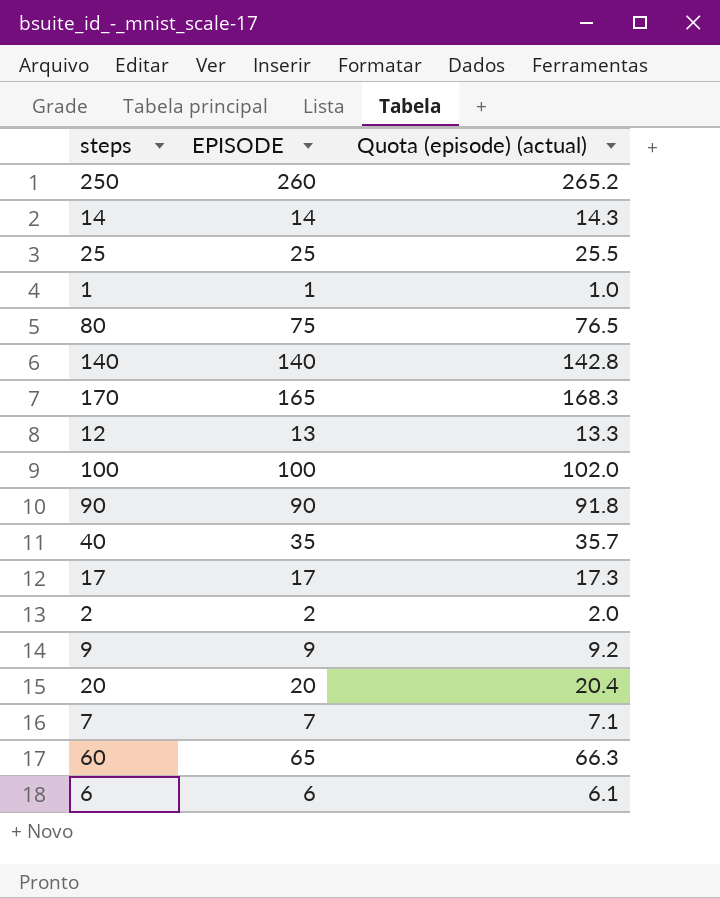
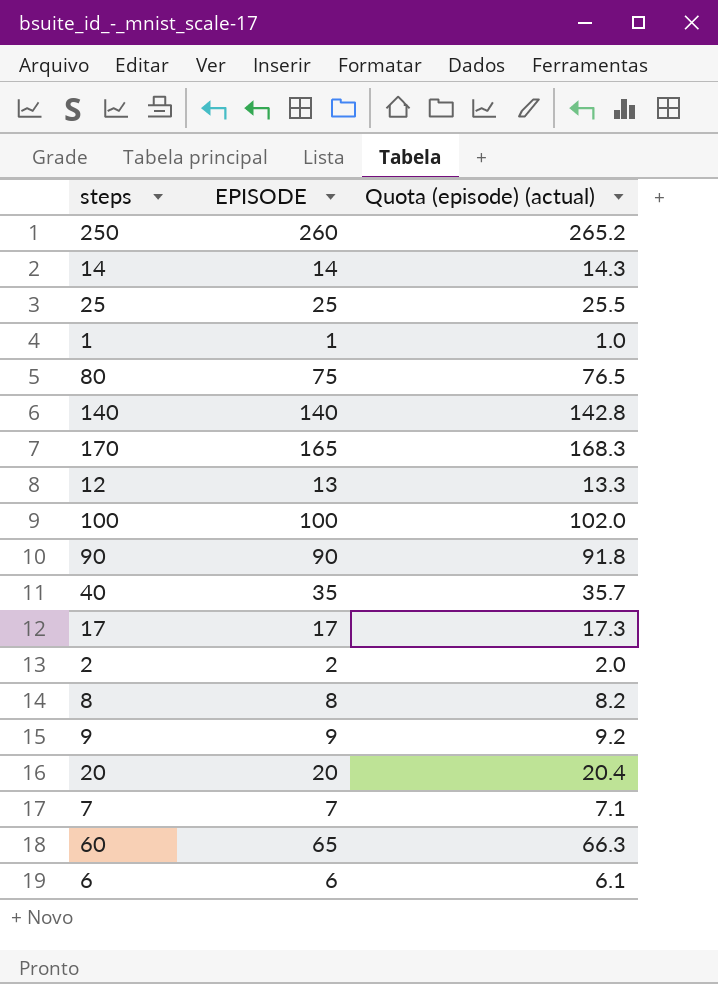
row 8: none -> 8 | 8.2

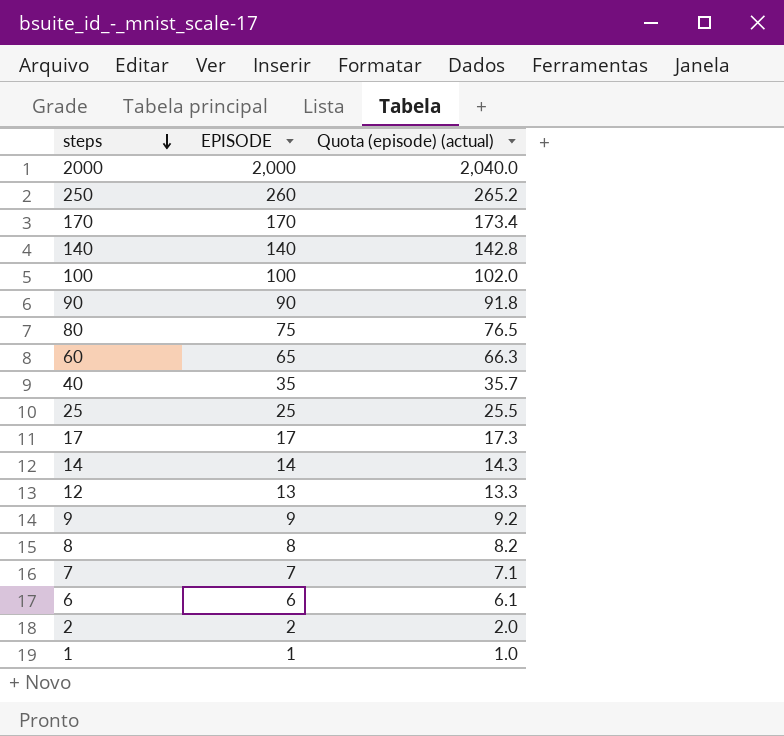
row order: none -> steps descending
row 20: 20 | 20.4 -> none
row 2000: none -> 2,000 | 2,040.0
170 | EPISODE: 165 -> 170
170 | Quota (episode) (actual): 168.3 -> 173.4

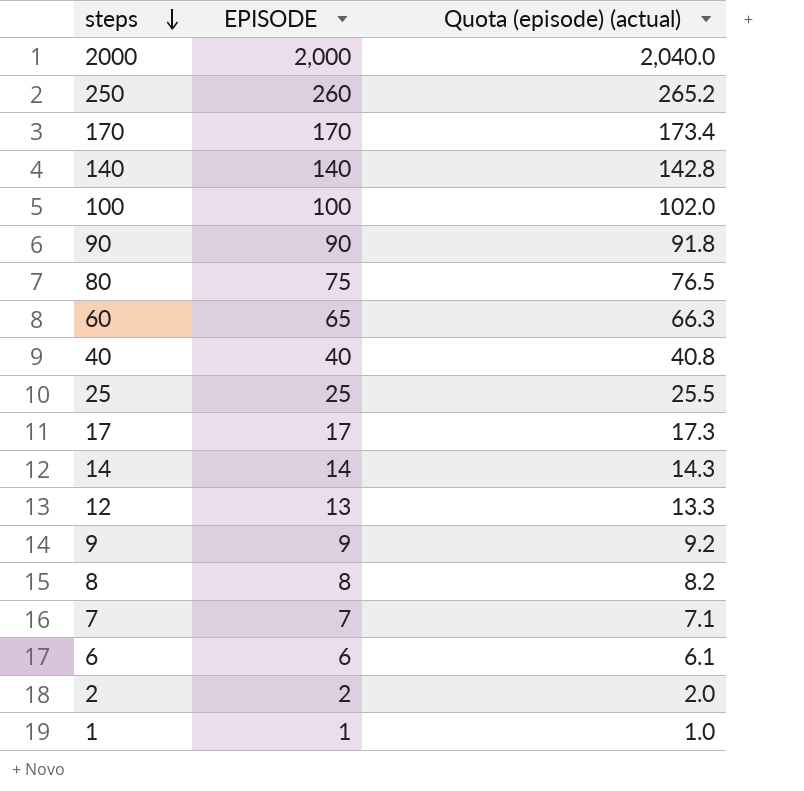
40 | EPISODE: 35 -> 40
40 | Quota (episode) (actual): 35.7 -> 40.8

